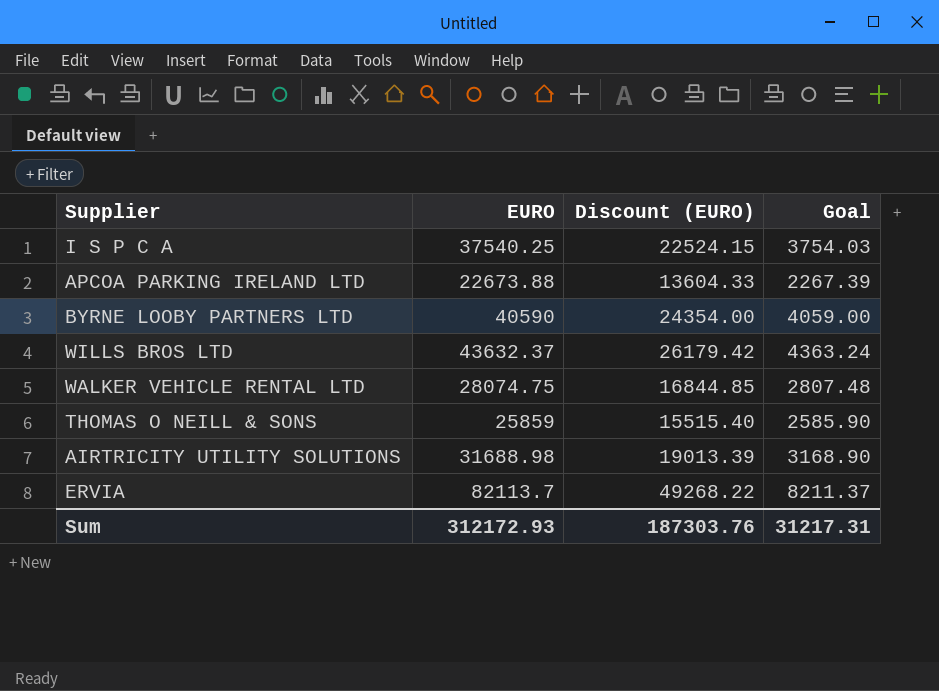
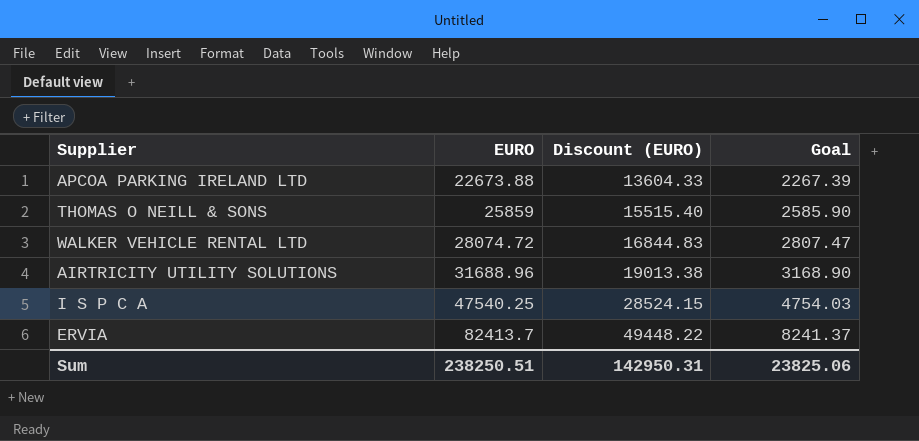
row order: none -> EURO ascending
row BYRNE LOOBY PARTNERS LTD: 40590 | 24354.00 | 4059.00 -> none
row WILLS BROS LTD: 43632.37 | 26179.42 | 4363.24 -> none
WALKER VEHICLE RENTAL LTD | EURO: 28074.75 -> 28074.72
WALKER VEHICLE RENTAL LTD | Discount (EURO): 16844.85 -> 16844.83
WALKER VEHICLE RENTAL LTD | Goal: 2807.48 -> 2807.47
AIRTRICITY UTILITY SOLUTIONS | EURO: 31688.98 -> 31688.96
AIRTRICITY UTILITY SOLUTIONS | Discount (EURO): 19013.39 -> 19013.38
I S P C A | EURO: 37540.25 -> 47540.25
I S P C A | Discount (EURO): 22524.15 -> 28524.15
I S P C A | Goal: 3754.03 -> 4754.03
ERVIA | EURO: 82113.7 -> 82413.7
ERVIA | Discount (EURO): 49268.22 -> 49448.22
ERVIA | Goal: 8211.37 -> 8241.37
Sum | EURO: 312172.93 -> 238250.51
Sum | Discount (EURO): 187303.76 -> 142950.31
Sum | Goal: 31217.31 -> 23825.06

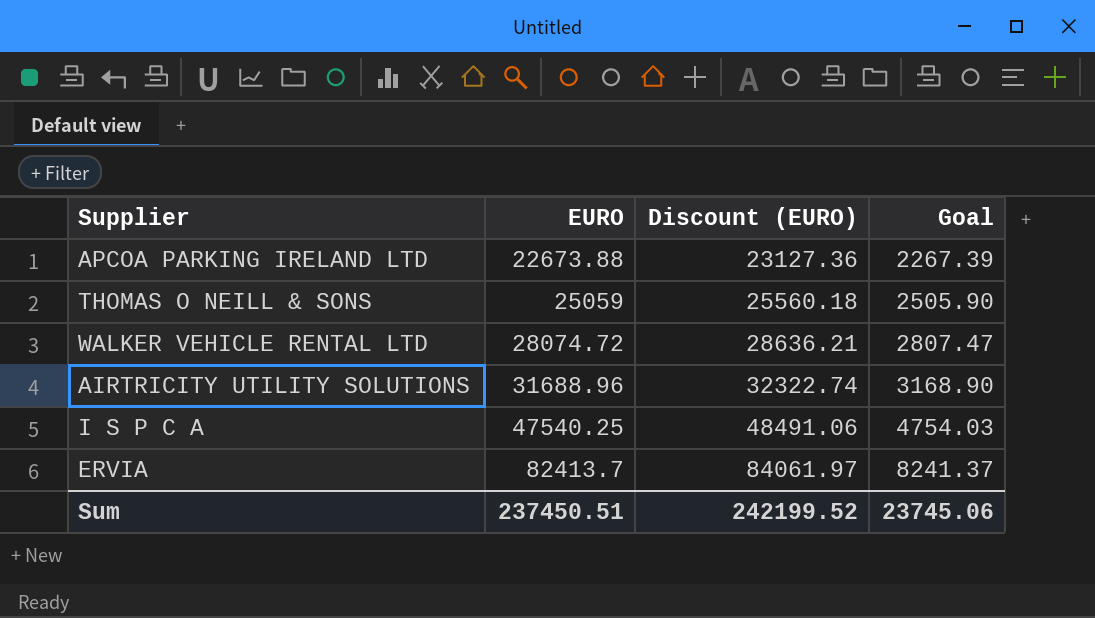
column Discount (EURO) | formula: [EURO] * 0.6 -> [EURO] * 1.02
THOMAS O NEILL & SONS | EURO: 25859 -> 25059
THOMAS O NEILL & SONS | Goal: 2585.90 -> 2505.90
Sum | EURO: 238250.51 -> 237450.51
Sum | Discount (EURO): 142950.31 -> 242199.52
Sum | Goal: 23825.06 -> 23745.06

